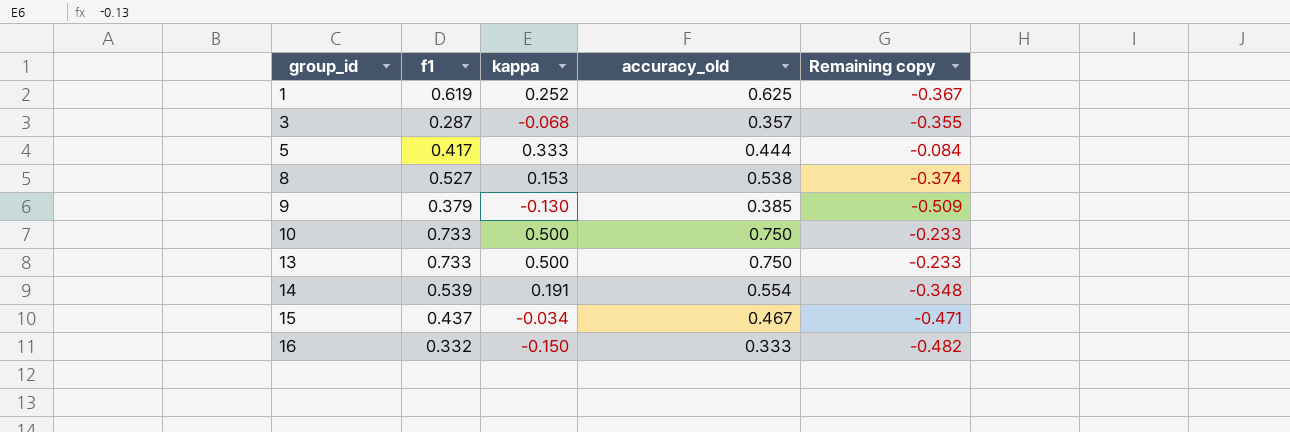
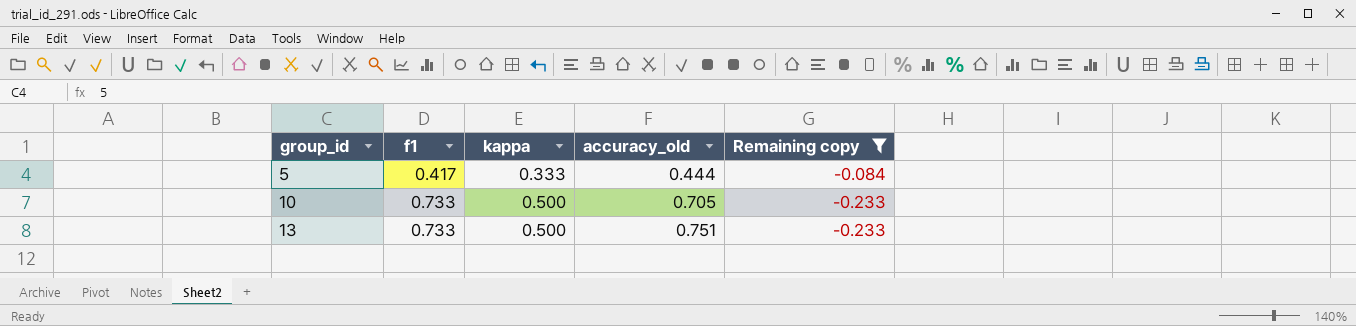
filter: none -> Remaining copy >= -0.233
10 | accuracy_old: 0.750 -> 0.705
13 | accuracy_old: 0.750 -> 0.751

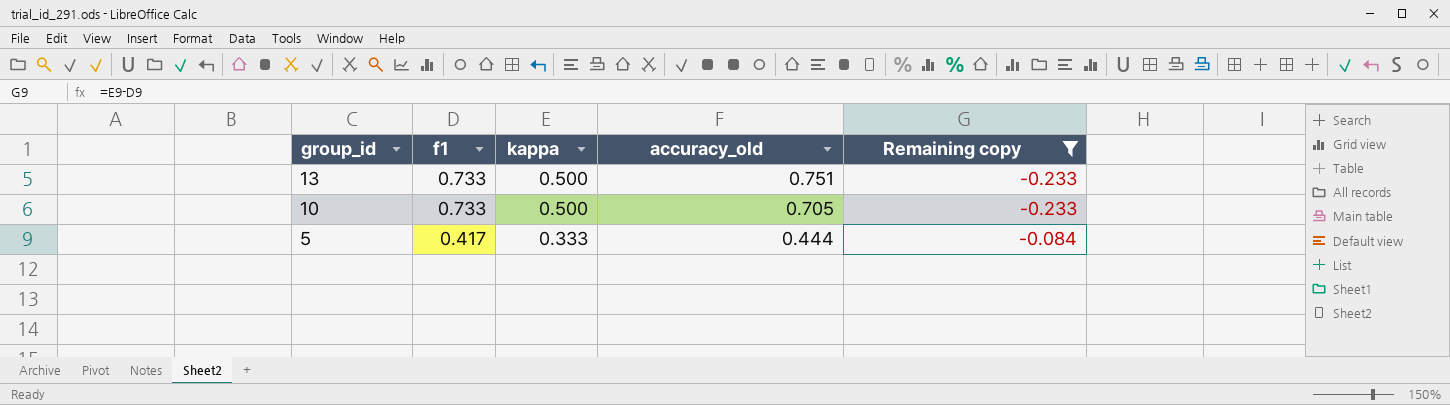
row order: group_id ascending -> group_id descending

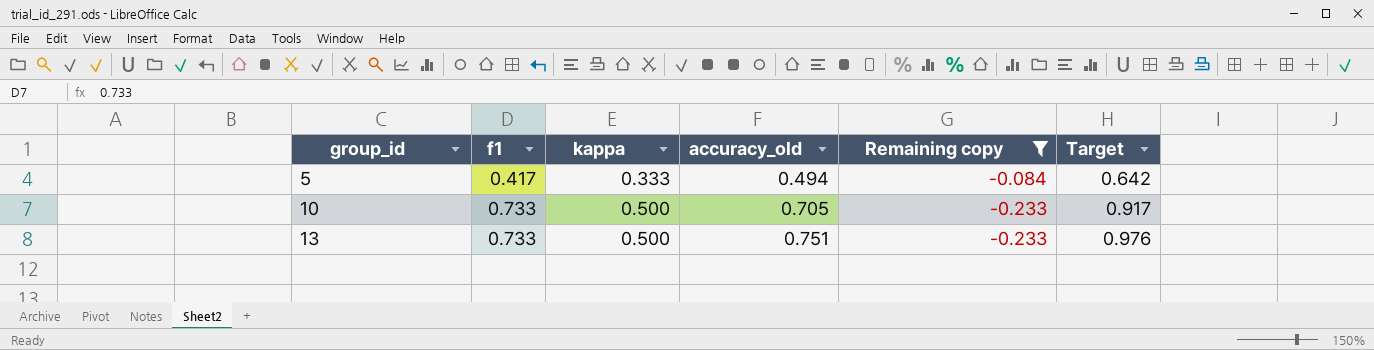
row order: group_id descending -> group_id ascending
column Target | formula: none -> [accuracy_old] * 1.3
5 | accuracy_old: 0.444 -> 0.494

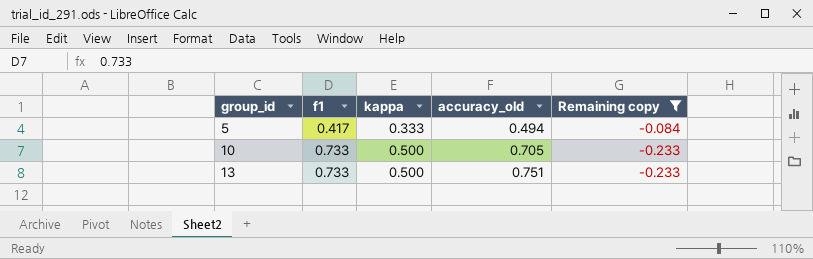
column Target | formula: [accuracy_old] * 1.3 -> none

